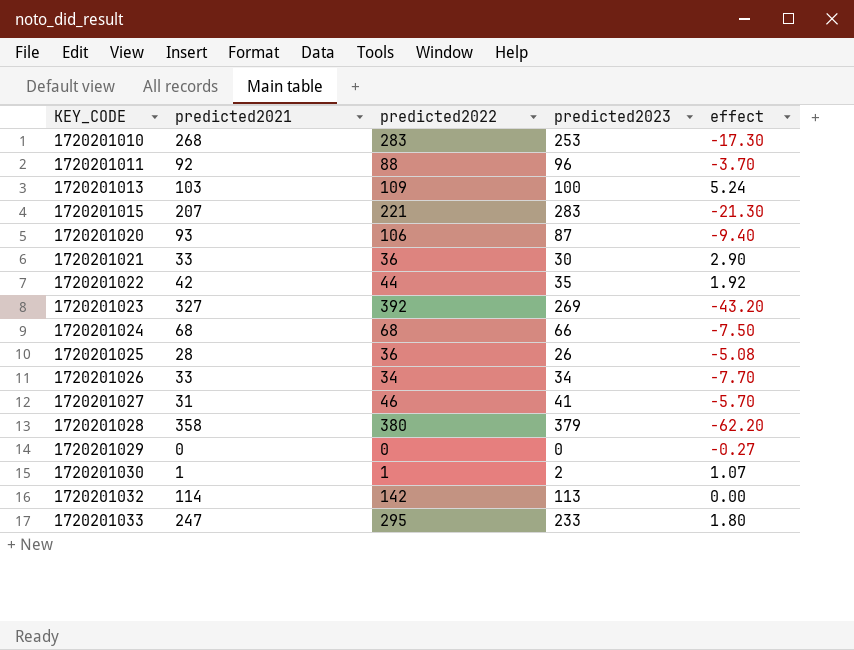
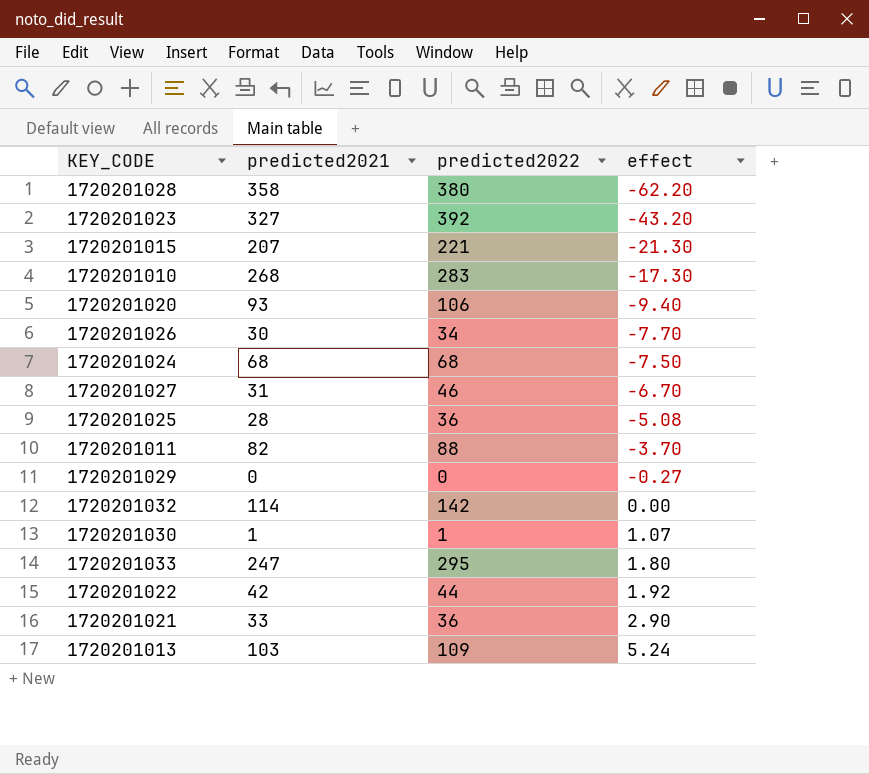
row order: KEY_CODE ascending -> effect ascending
column predicted2023 | position: 4 -> none
1720201026 | predicted2021: 33 -> 30
1720201027 | effect: -5.70 -> -6.70
1720201011 | predicted2021: 92 -> 82

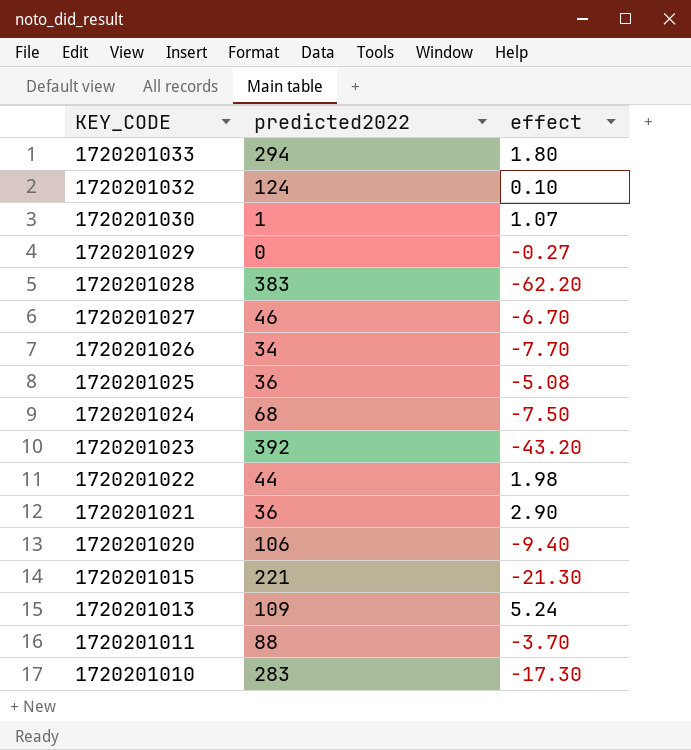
row order: effect ascending -> KEY_CODE descending
column predicted2021 | position: 2 -> none
1720201033 | predicted2022: 295 -> 294
1720201032 | predicted2022: 142 -> 124
1720201032 | effect: 0.00 -> 0.10
1720201028 | predicted2022: 380 -> 383
1720201022 | effect: 1.92 -> 1.98

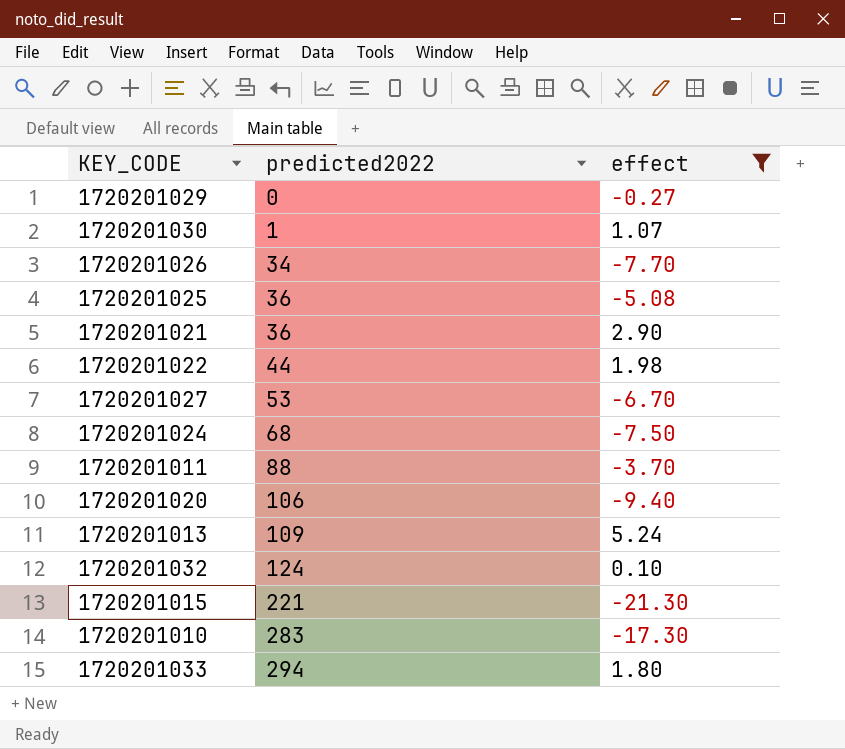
filter: none -> effect >= -21.30
row order: KEY_CODE descending -> predicted2022 ascending
1720201027 | predicted2022: 46 -> 53

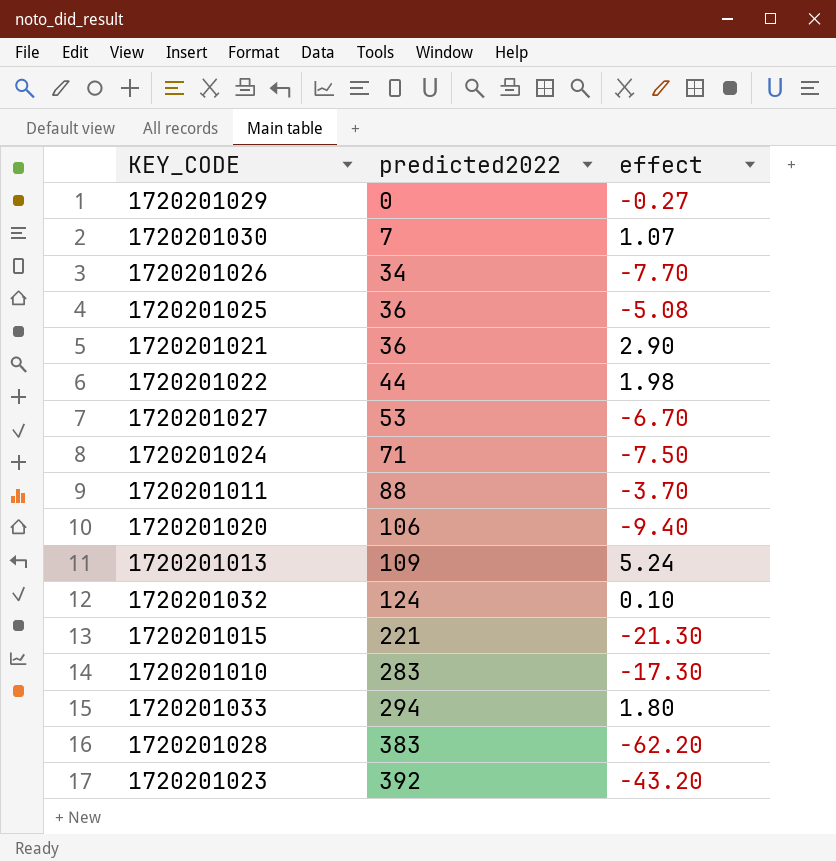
filter: effect >= -21.30 -> none
1720201030 | predicted2022: 1 -> 7
1720201024 | predicted2022: 68 -> 71

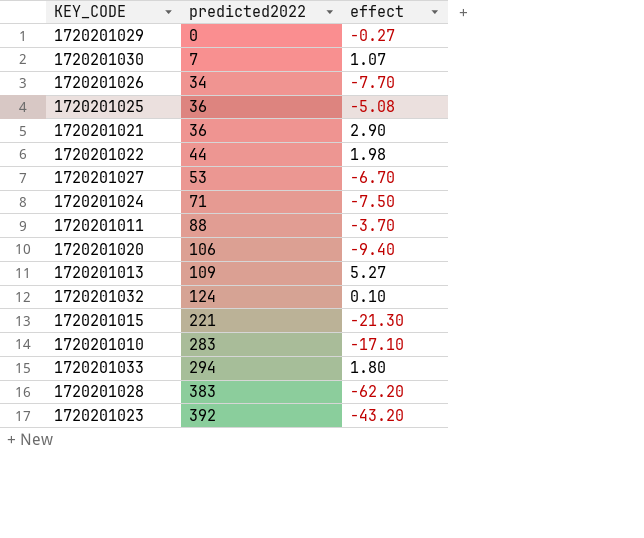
1720201013 | effect: 5.24 -> 5.27
1720201010 | effect: -17.30 -> -17.10

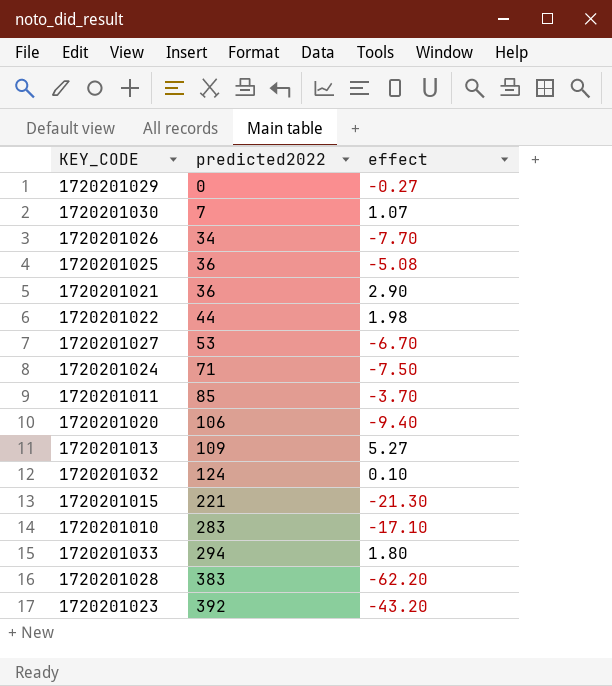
1720201011 | predicted2022: 88 -> 85

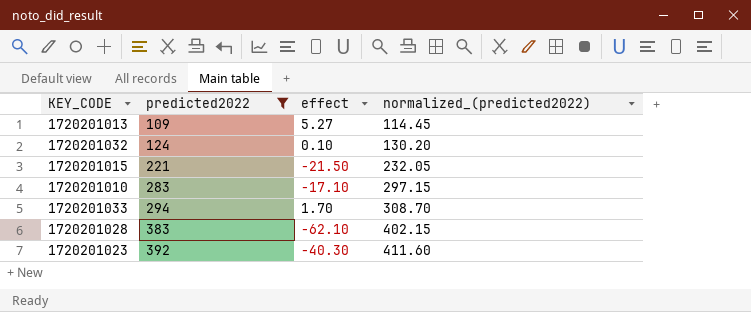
filter: none -> predicted2022 >= 109
column normalized_(predicted2022) | formula: none -> [predicted2022] * 1.05
1720201015 | effect: -21.30 -> -21.50
1720201033 | effect: 1.80 -> 1.70
1720201028 | effect: -62.20 -> -62.10
1720201023 | effect: -43.20 -> -40.30

